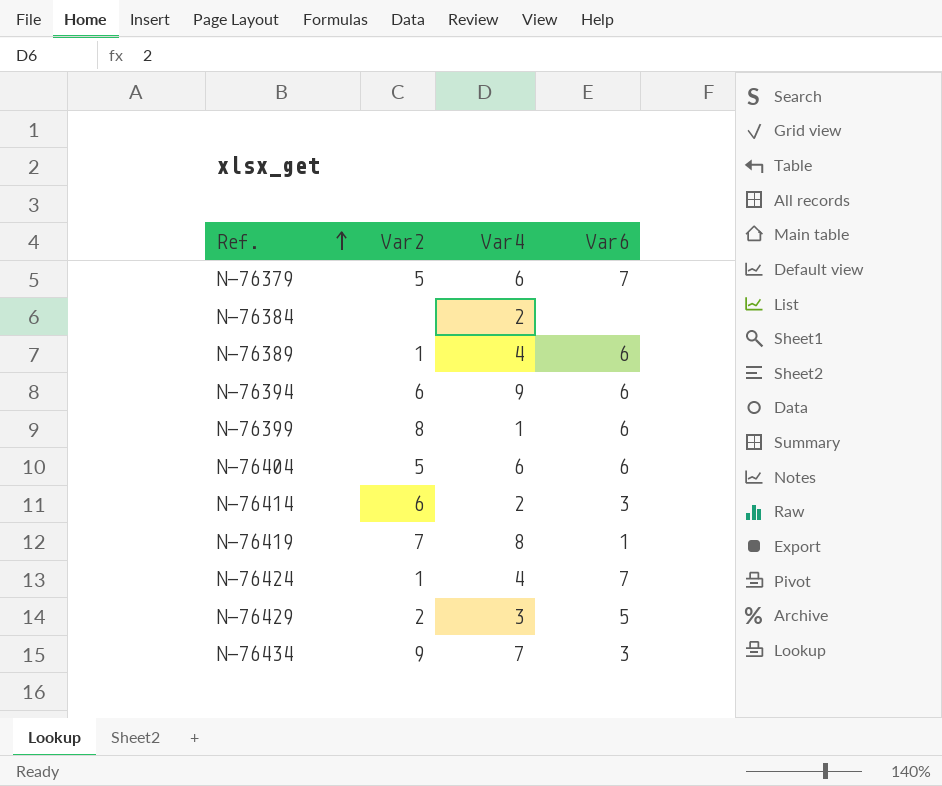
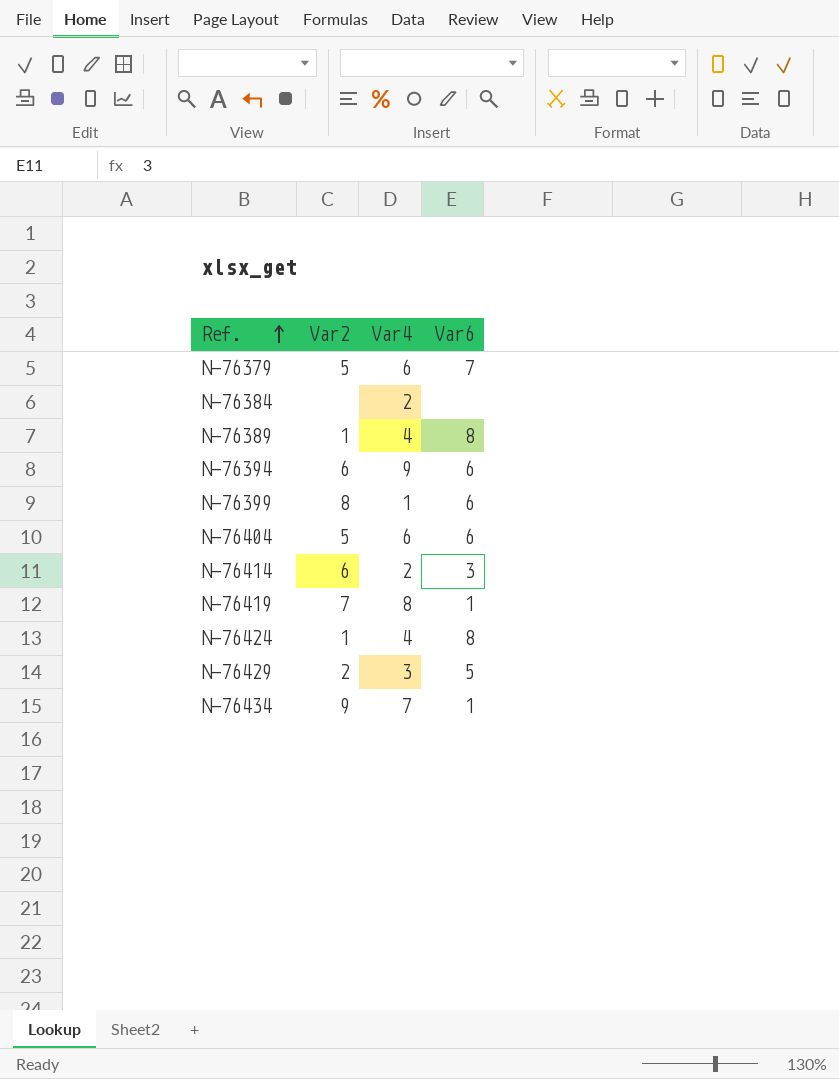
N-76389 | Var6: 6 -> 8
N-76424 | Var6: 7 -> 8
N-76434 | Var6: 3 -> 1

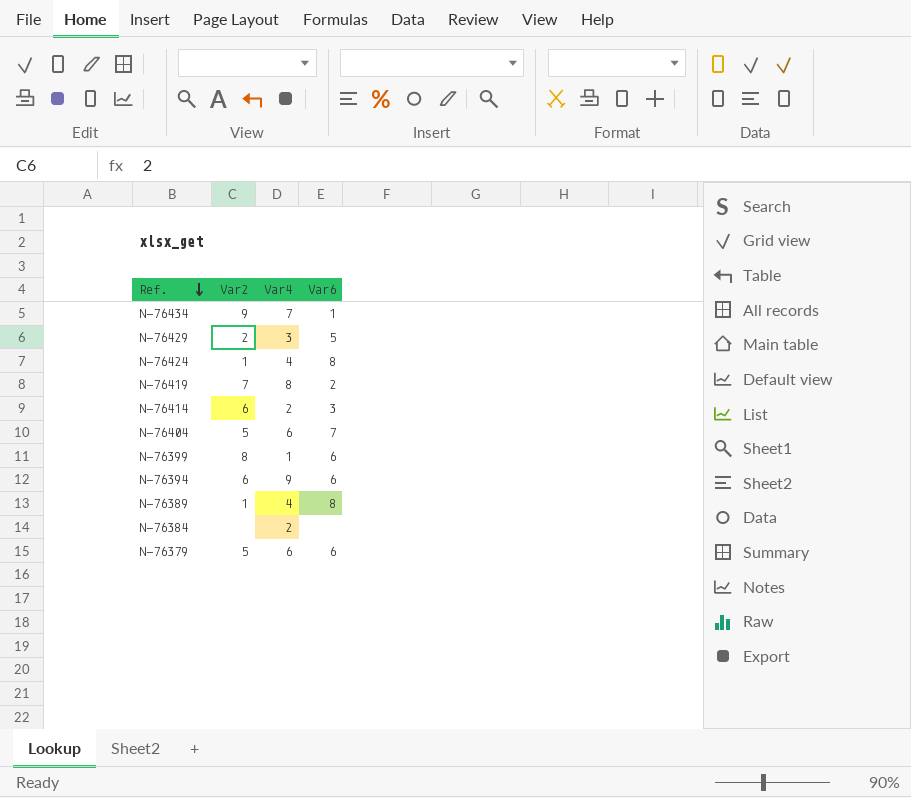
row order: Ref. ascending -> Ref. descending
N-76419 | Var6: 1 -> 2
N-76404 | Var6: 6 -> 7
N-76379 | Var6: 7 -> 6

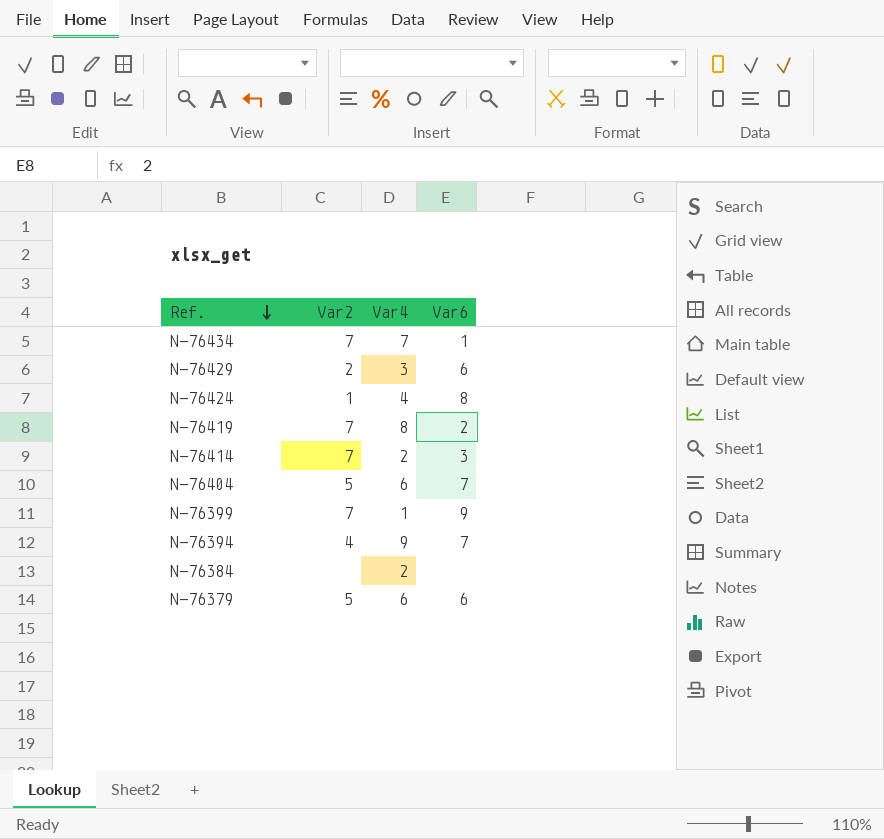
row N-76389: 1 | 4 | 8 -> none
N-76434 | Var2: 9 -> 7
N-76429 | Var6: 5 -> 6
N-76414 | Var2: 6 -> 7
N-76399 | Var2: 8 -> 7
N-76399 | Var6: 6 -> 9
N-76394 | Var2: 6 -> 4
N-76394 | Var6: 6 -> 7

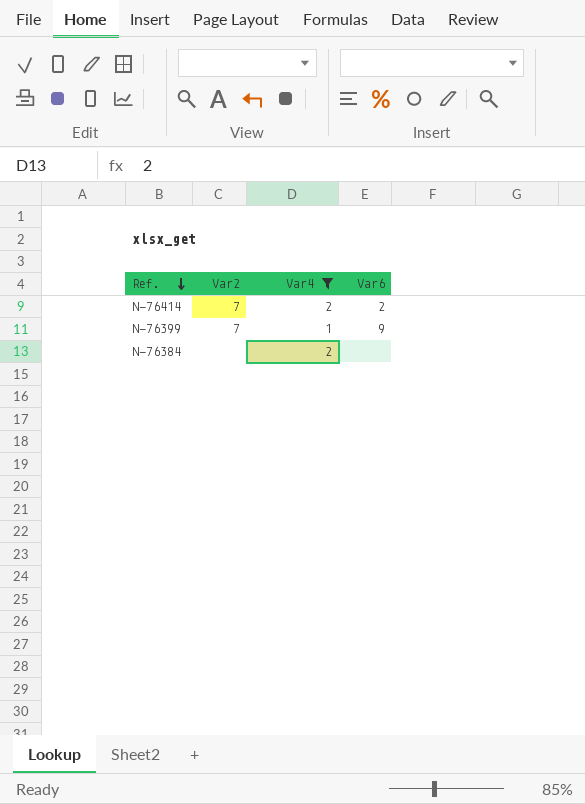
filter: none -> Var4 <= 2
N-76414 | Var6: 3 -> 2

